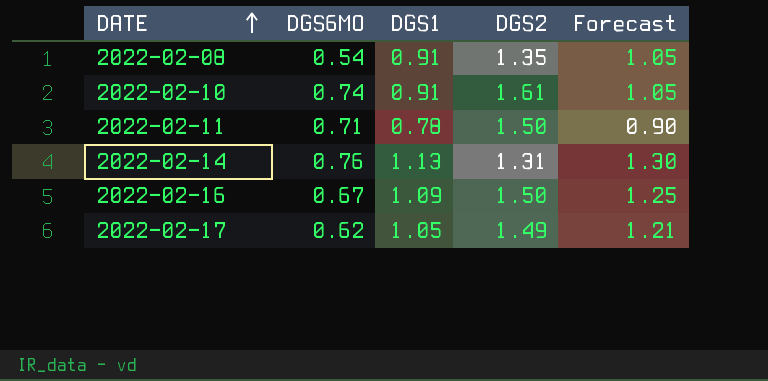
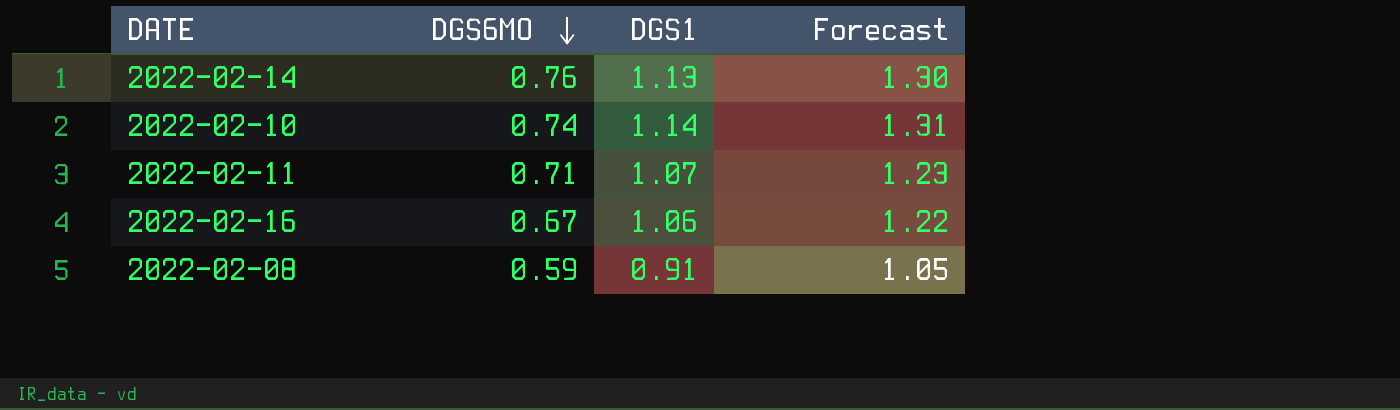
row order: DATE ascending -> DGS6MO descending
column DGS2 | position: 4 -> none
row 2022-02-17: 0.62 | 1.05 | 1.49 | 1.21 -> none
2022-02-10 | DGS1: 0.91 -> 1.14
2022-02-10 | Forecast: 1.05 -> 1.31
2022-02-11 | DGS1: 0.78 -> 1.07
2022-02-11 | Forecast: 0.90 -> 1.23
2022-02-16 | DGS1: 1.09 -> 1.06
2022-02-16 | Forecast: 1.25 -> 1.22
2022-02-08 | DGS6MO: 0.54 -> 0.59

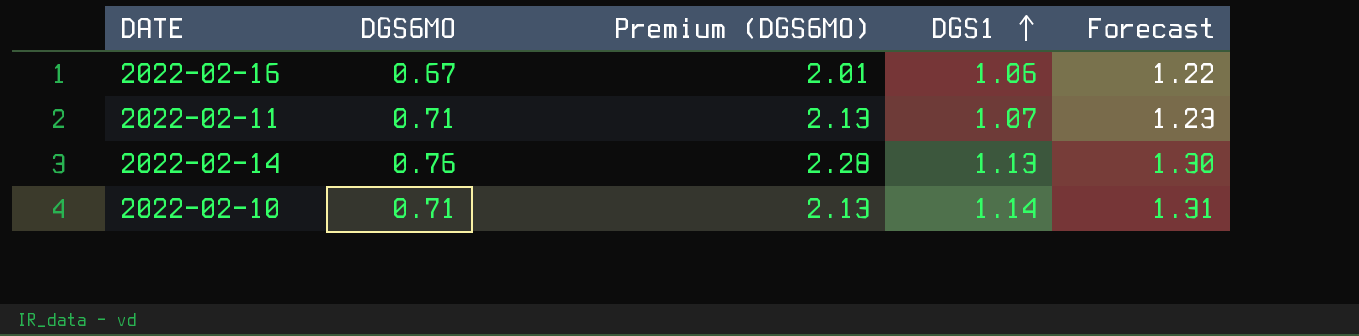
row order: DGS6MO descending -> DGS1 ascending
column Premium (DGS6MO) | formula: none -> [DGS6MO] * 3
row 2022-02-08: 0.59 | 0.91 | 1.05 -> none
2022-02-10 | DGS6MO: 0.74 -> 0.71

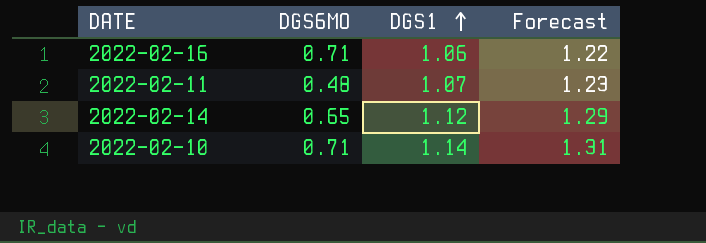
column Premium (DGS6MO) | formula: [DGS6MO] * 3 -> none
2022-02-16 | DGS6MO: 0.67 -> 0.71
2022-02-11 | DGS6MO: 0.71 -> 0.48
2022-02-14 | DGS6MO: 0.76 -> 0.65
2022-02-14 | DGS1: 1.13 -> 1.12
2022-02-14 | Forecast: 1.30 -> 1.29

